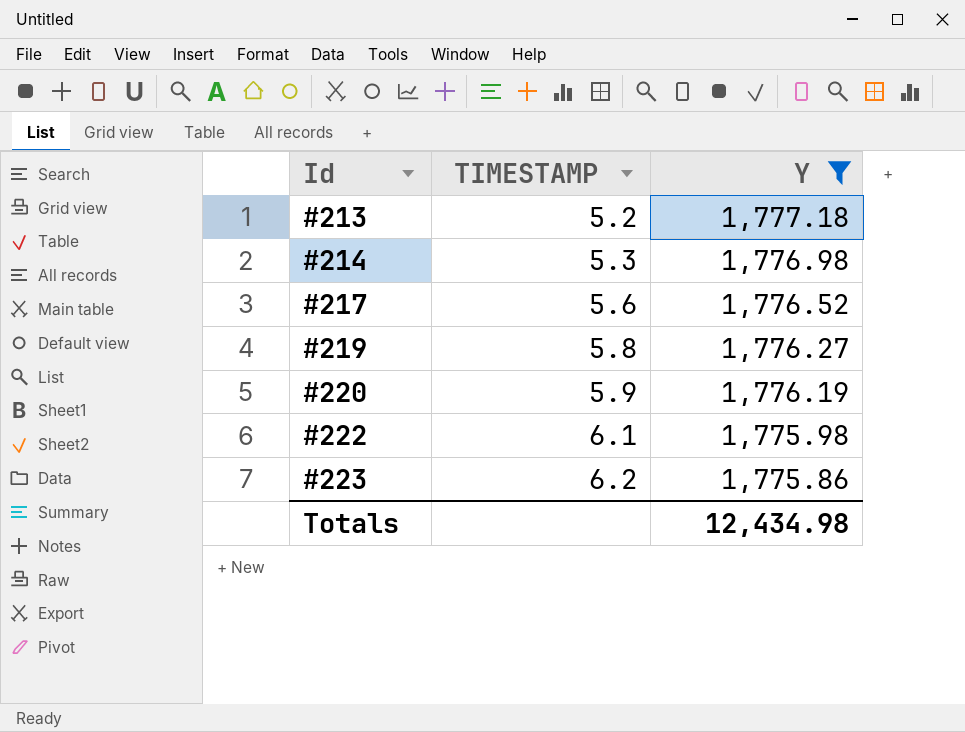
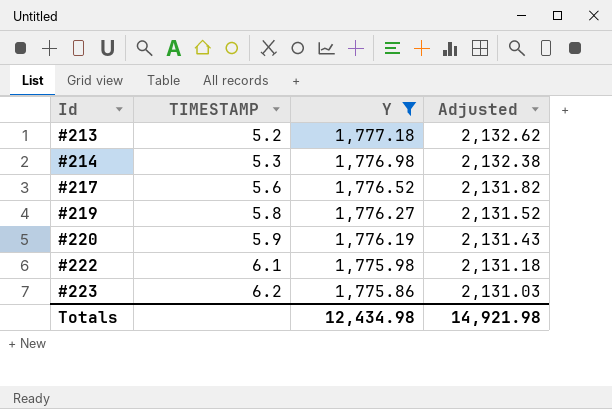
column Adjusted | formula: none -> [Y] * 1.2

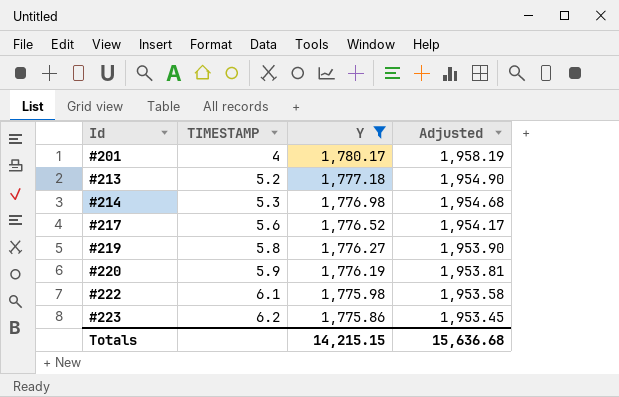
column Adjusted | formula: [Y] * 1.2 -> [Y] * 1.1
row #201: none -> 4 | 1,780.17 | 1,958.19
Totals | Y: 12,434.98 -> 14,215.15
Totals | Adjusted: 14,921.98 -> 15,636.68

